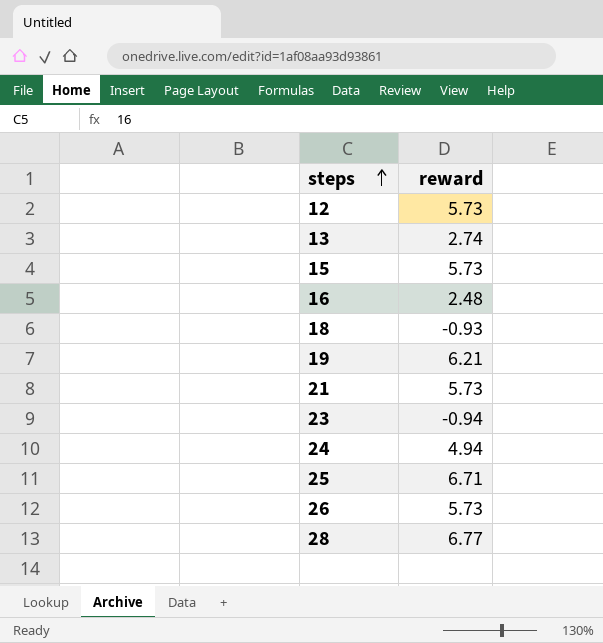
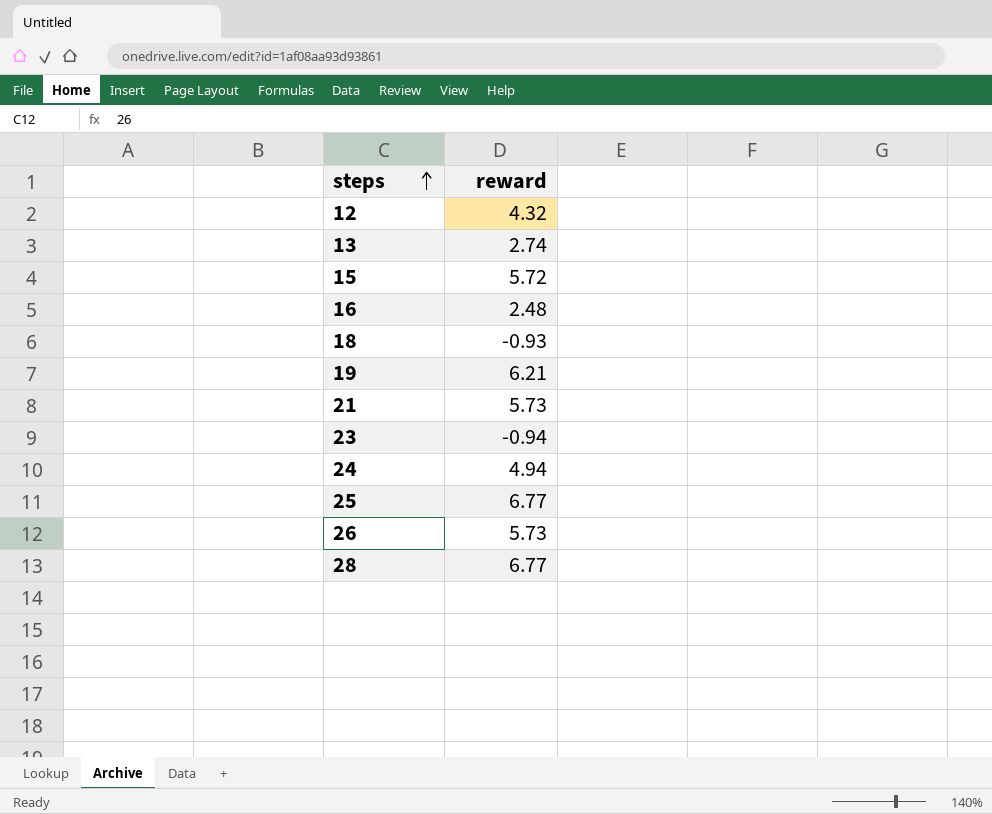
12 | reward: 5.73 -> 4.32
15 | reward: 5.73 -> 5.72
25 | reward: 6.71 -> 6.77

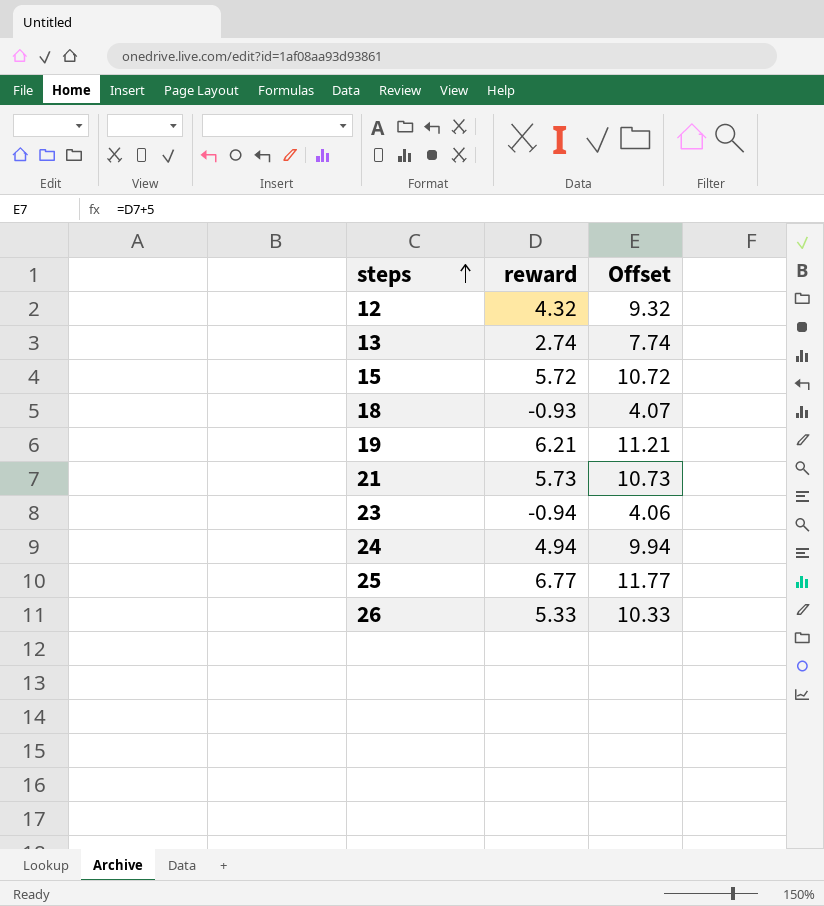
column Offset | formula: none -> [reward] + 5
row 16: 2.48 -> none
row 28: 6.77 -> none
26 | reward: 5.73 -> 5.33

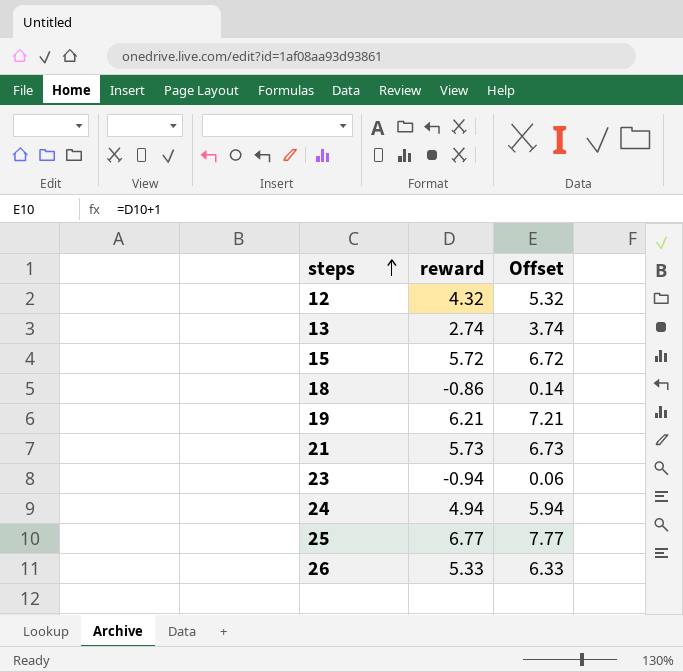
column Offset | formula: [reward] + 5 -> [reward] + 1
18 | reward: -0.93 -> -0.86

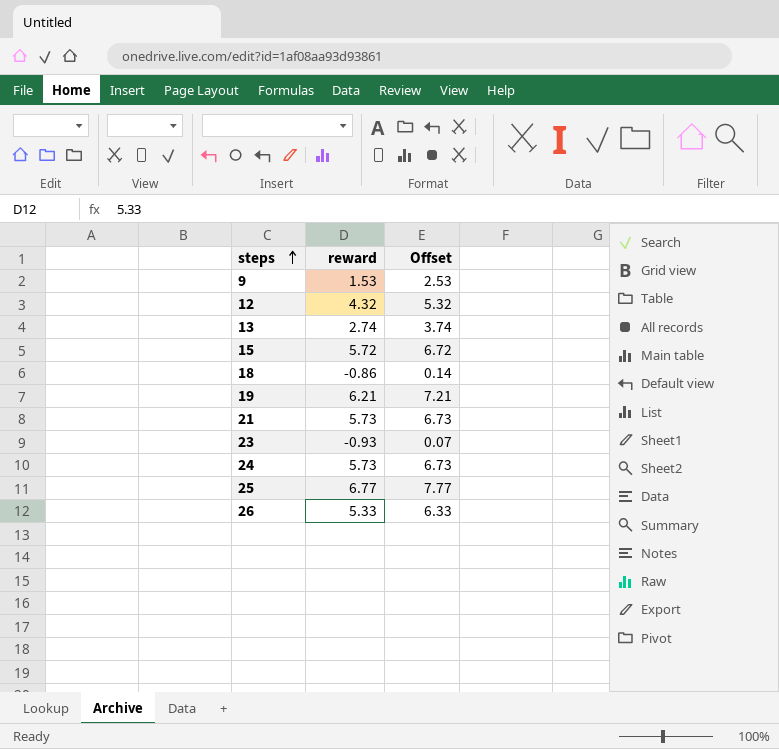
row 9: none -> 1.53 | 2.53
23 | reward: -0.94 -> -0.93
23 | Offset: 0.06 -> 0.07
24 | reward: 4.94 -> 5.73
24 | Offset: 5.94 -> 6.73

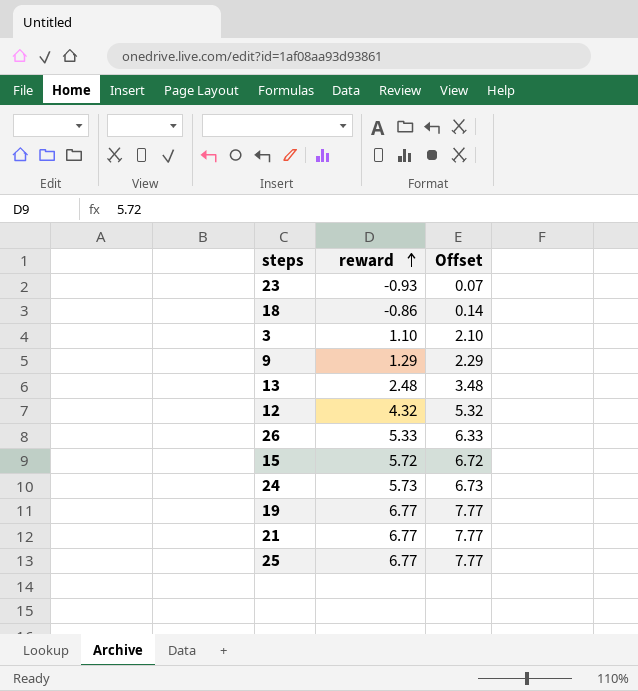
row order: steps ascending -> reward ascending
row 3: none -> 1.10 | 2.10
9 | reward: 1.53 -> 1.29
9 | Offset: 2.53 -> 2.29
13 | reward: 2.74 -> 2.48
13 | Offset: 3.74 -> 3.48
19 | reward: 6.21 -> 6.77
19 | Offset: 7.21 -> 7.77
21 | reward: 5.73 -> 6.77
21 | Offset: 6.73 -> 7.77

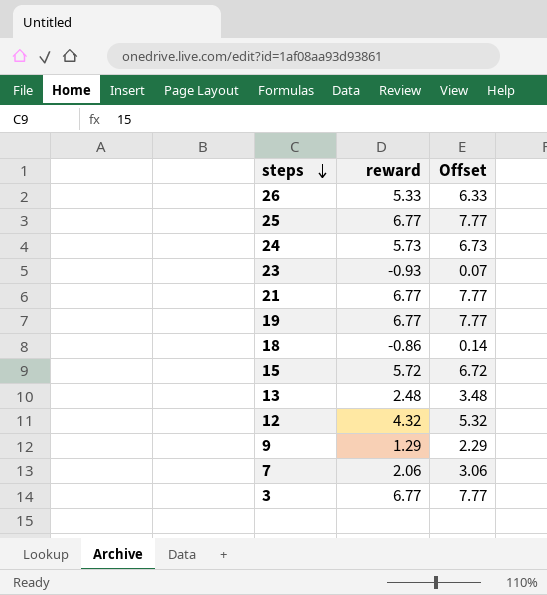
row order: reward ascending -> steps descending
row 7: none -> 2.06 | 3.06
3 | reward: 1.10 -> 6.77
3 | Offset: 2.10 -> 7.77

